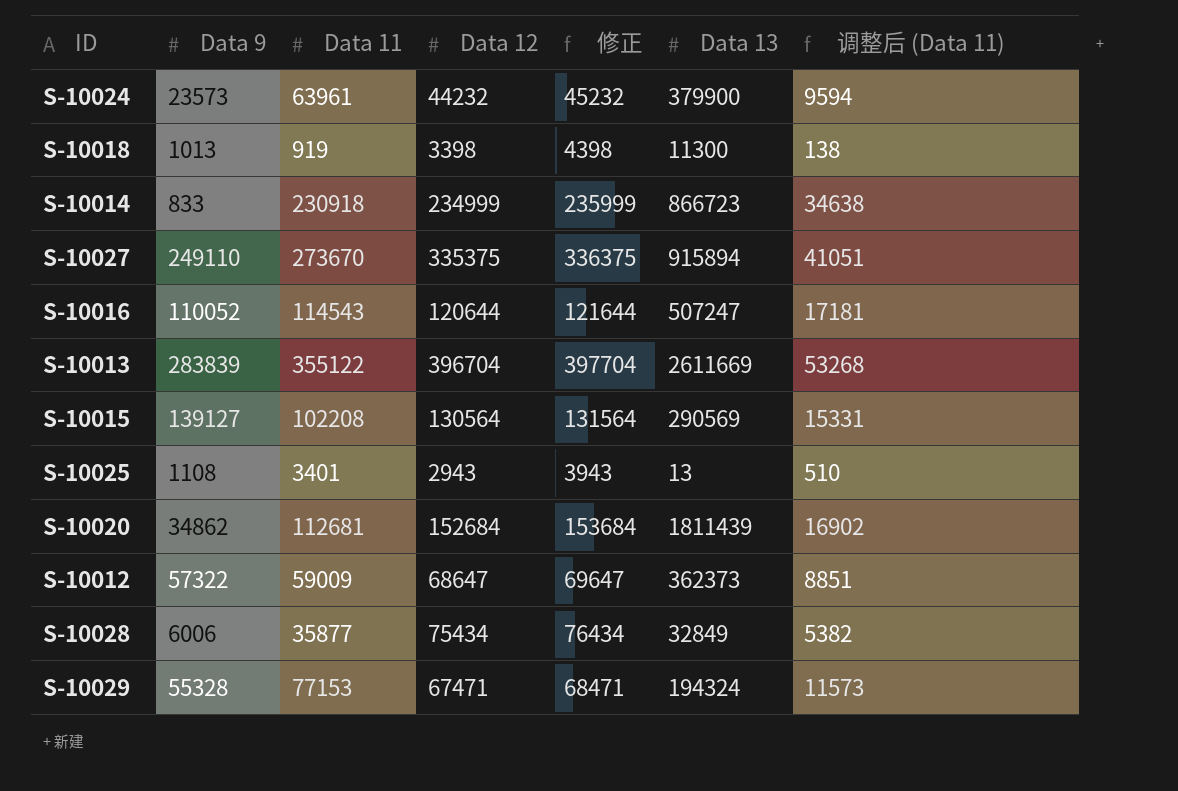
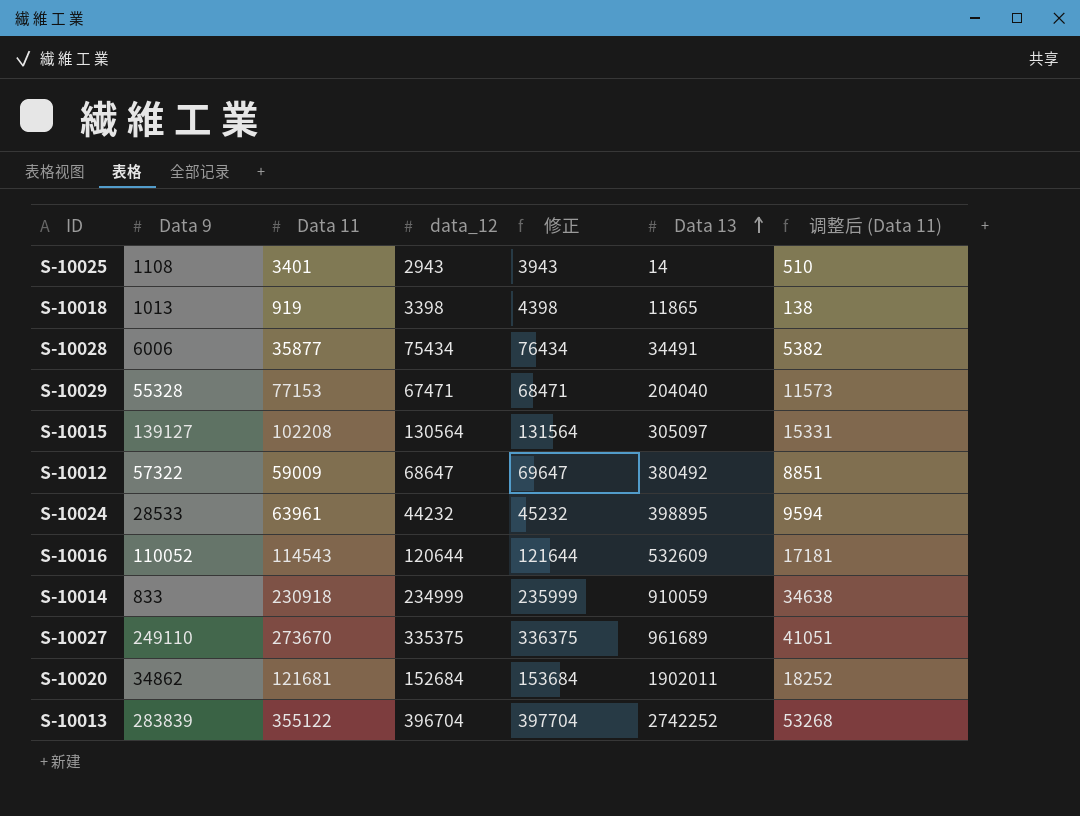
row order: none -> Data 13 ascending
column name: Data 12 -> data_12
S-10025 | Data 13: 13 -> 14
S-10018 | Data 13: 11300 -> 11865
S-10028 | Data 13: 32849 -> 34491
S-10029 | Data 13: 194324 -> 204040
S-10015 | Data 13: 290569 -> 305097
S-10012 | Data 13: 362373 -> 380492
S-10024 | Data 9: 23573 -> 28533
S-10024 | Data 13: 379900 -> 398895
S-10016 | Data 13: 507247 -> 532609
S-10014 | Data 13: 866723 -> 910059
S-10027 | Data 13: 915894 -> 961689
S-10020 | Data 11: 112681 -> 121681
S-10020 | Data 13: 1811439 -> 1902011
S-10020 | 调整后 (Data 11): 16902 -> 18252
S-10013 | Data 13: 2611669 -> 2742252

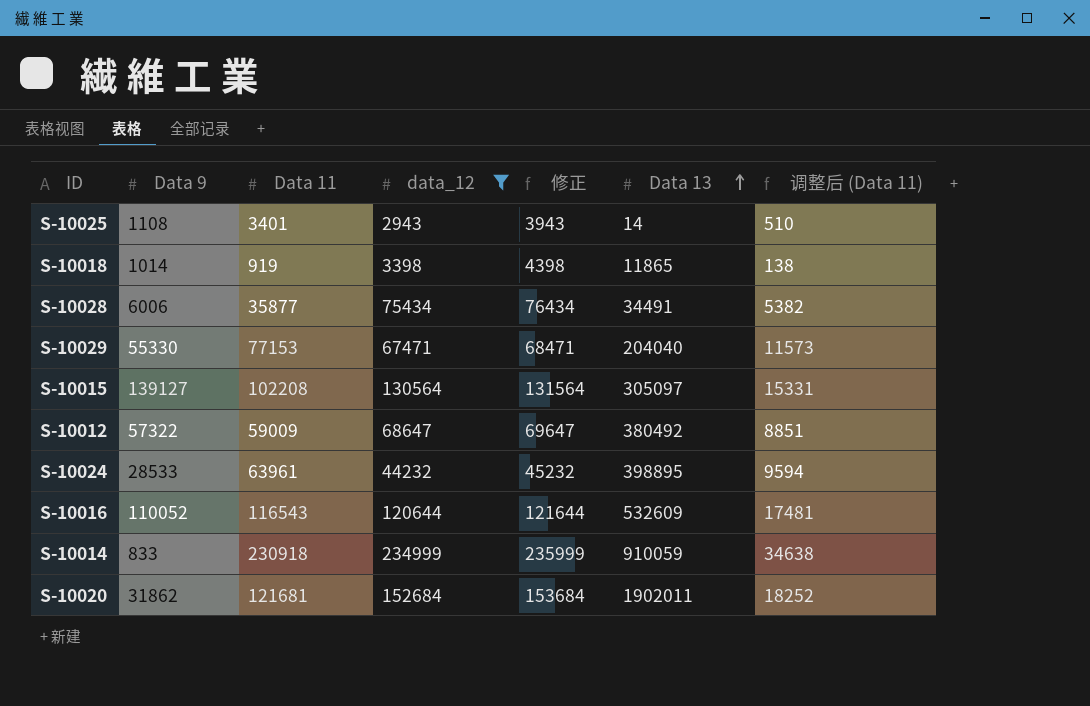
filter: none -> data_12 <= 234999
S-10018 | Data 9: 1013 -> 1014
S-10029 | Data 9: 55328 -> 55330
S-10016 | Data 11: 114543 -> 116543
S-10016 | 调整后 (Data 11): 17181 -> 17481
S-10020 | Data 9: 34862 -> 31862

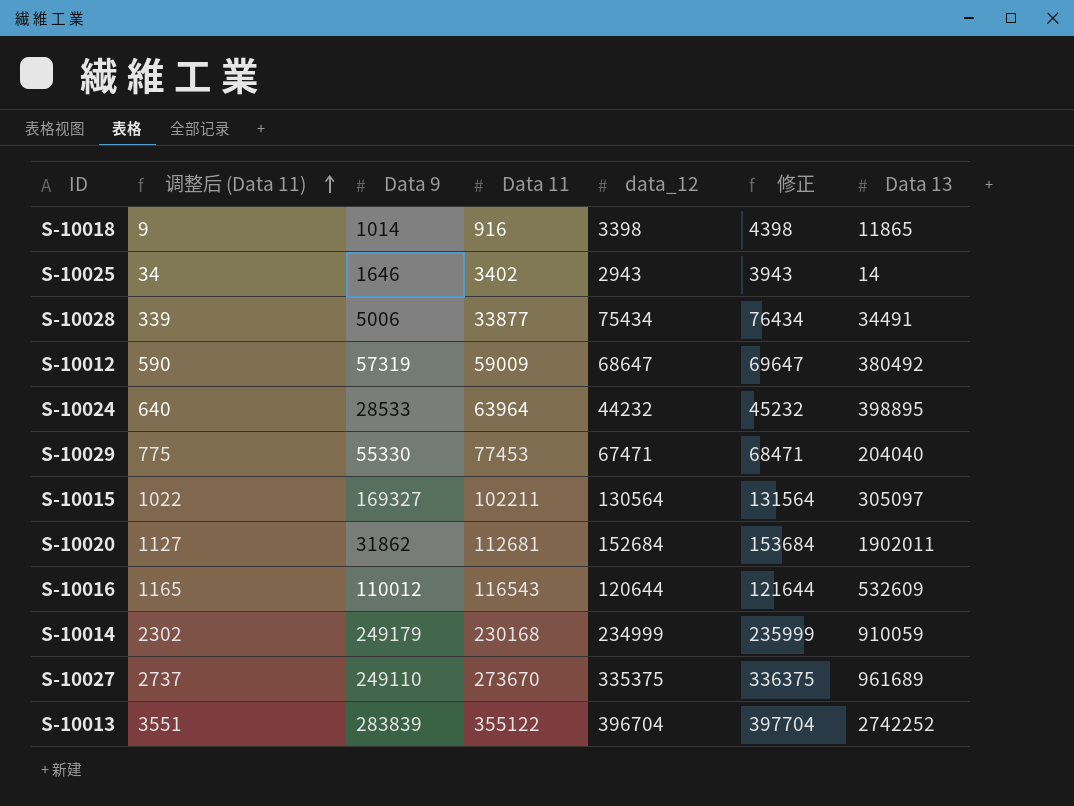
filter: data_12 <= 234999 -> none
row order: Data 13 ascending -> 调整后 (Data 11) ascending
column 调整后 (Data 11) | formula: [Data 11] * 0.15 -> [Data 11] * 0.01
column 调整后 (Data 11) | position: 7 -> 2
S-10018 | Data 11: 919 -> 916
S-10025 | Data 9: 1108 -> 1646
S-10025 | Data 11: 3401 -> 3402
S-10028 | Data 9: 6006 -> 5006
S-10028 | Data 11: 35877 -> 33877
S-10012 | Data 9: 57322 -> 57319
S-10024 | Data 11: 63961 -> 63964
S-10029 | Data 11: 77153 -> 77453
S-10015 | Data 9: 139127 -> 169327
S-10015 | Data 11: 102208 -> 102211
S-10020 | Data 11: 121681 -> 112681
S-10016 | Data 9: 110052 -> 110012
S-10014 | Data 9: 833 -> 249179
S-10014 | Data 11: 230918 -> 230168

